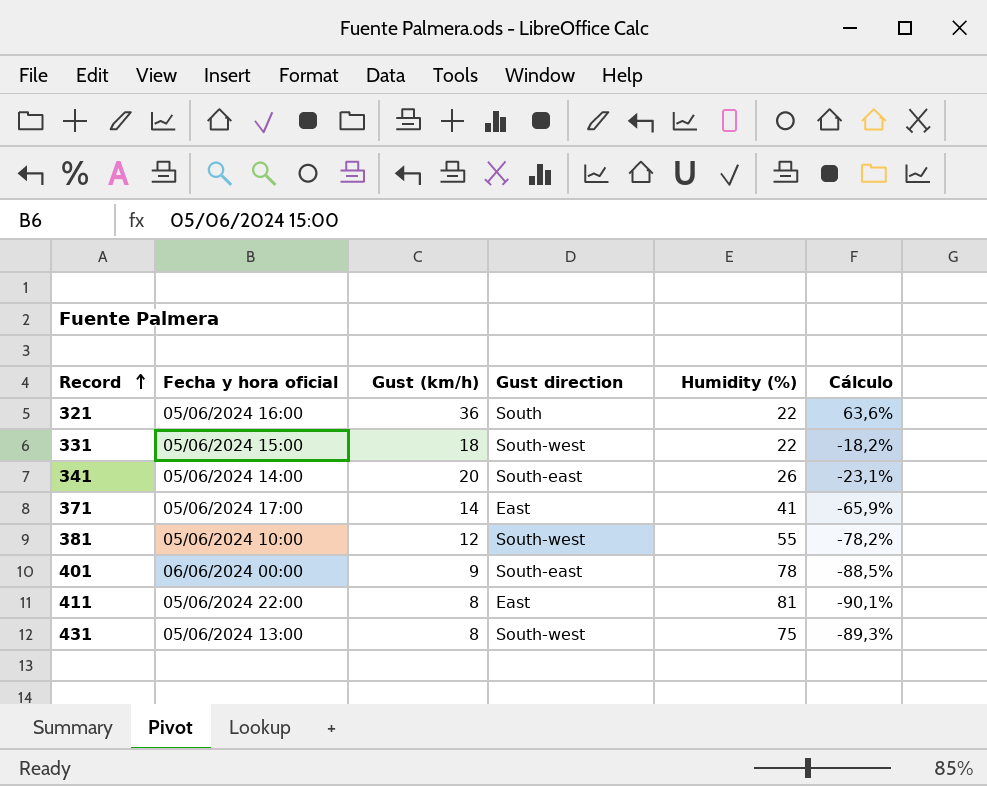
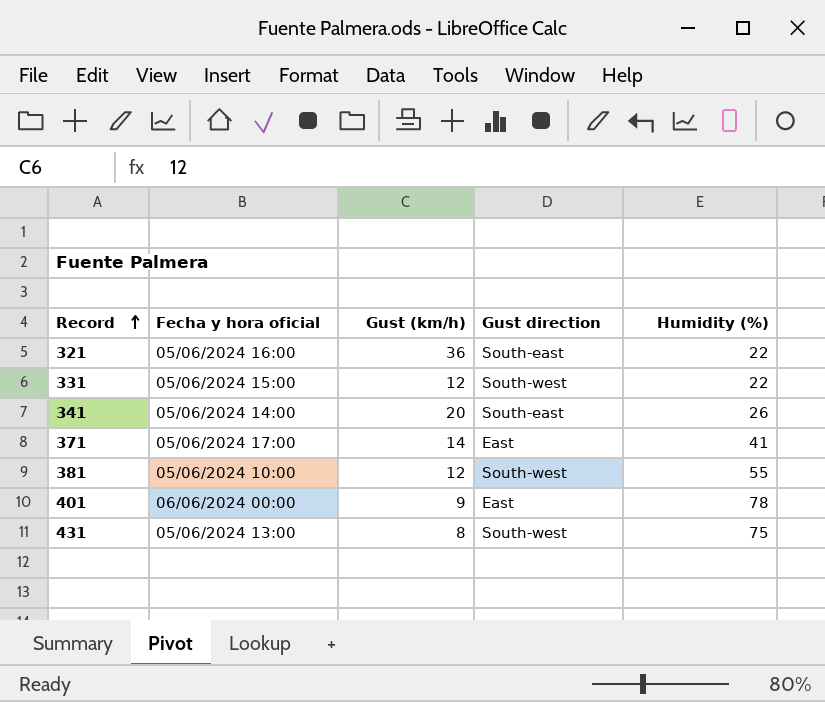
column Cálculo | formula: ([Gust (km/h)] - [Humidity (%)]) / [Humidity (%)] -> none
row 411: 05/06/2024 22:00 | 8 | East | 81 | -90,1% -> none
321 | Gust direction: South -> South-east
331 | Gust (km/h): 18 -> 12
401 | Gust direction: South-east -> East

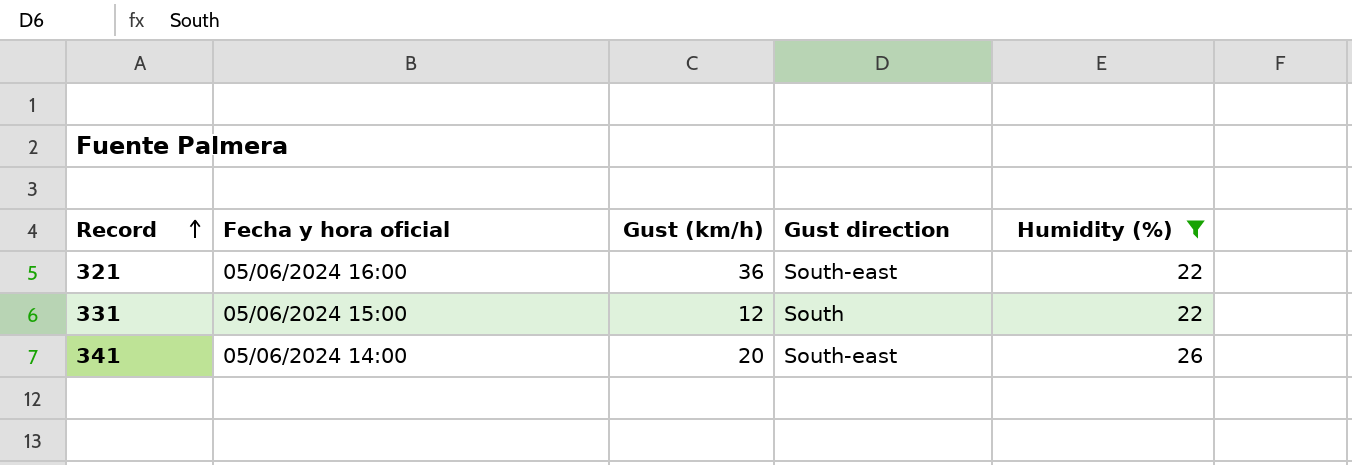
filter: none -> Humidity (%) <= 26
331 | Gust direction: South-west -> South

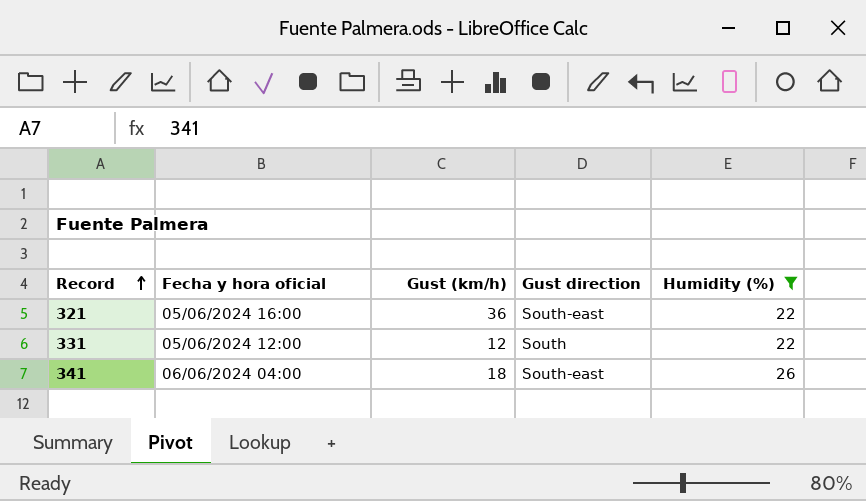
331 | Fecha y hora oficial: 05/06/2024 15:00 -> 05/06/2024 12:00
341 | Fecha y hora oficial: 05/06/2024 14:00 -> 06/06/2024 04:00
341 | Gust (km/h): 20 -> 18

